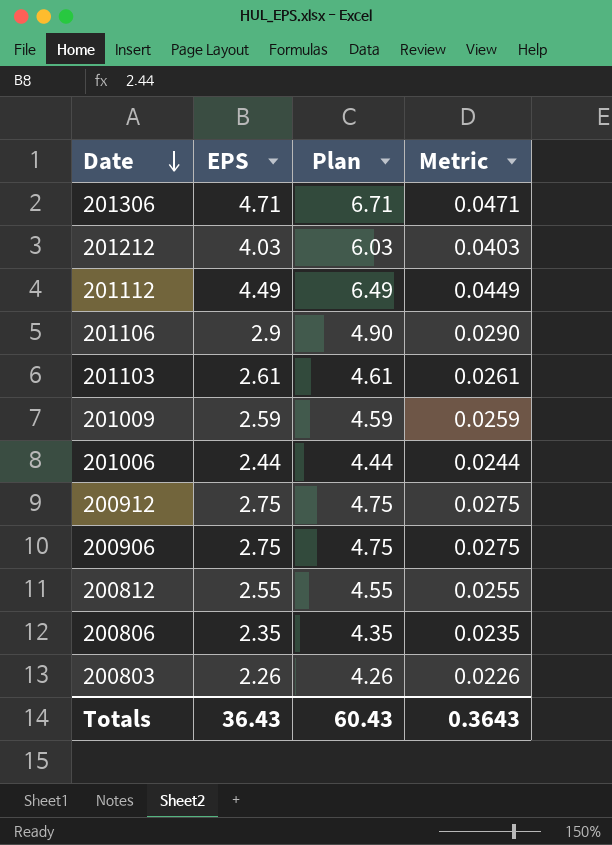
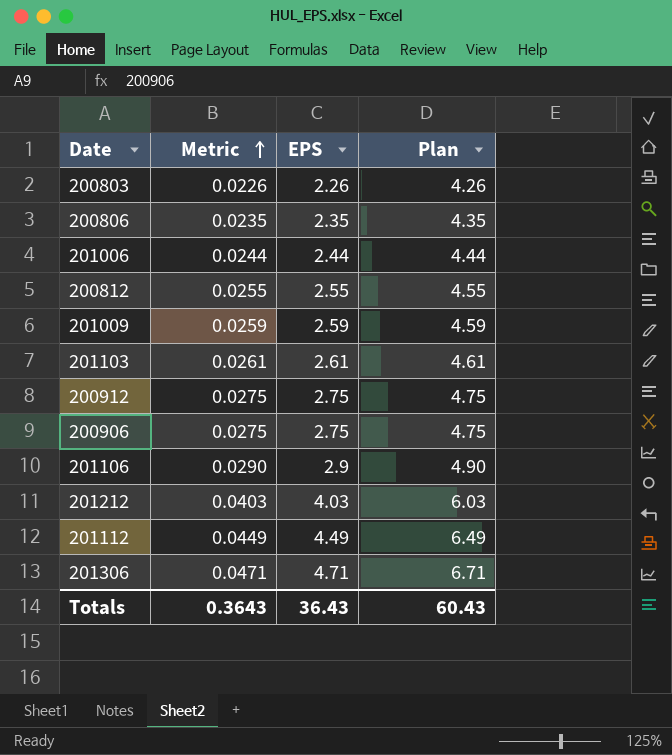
row order: Date descending -> Metric ascending
column Metric | position: 4 -> 2

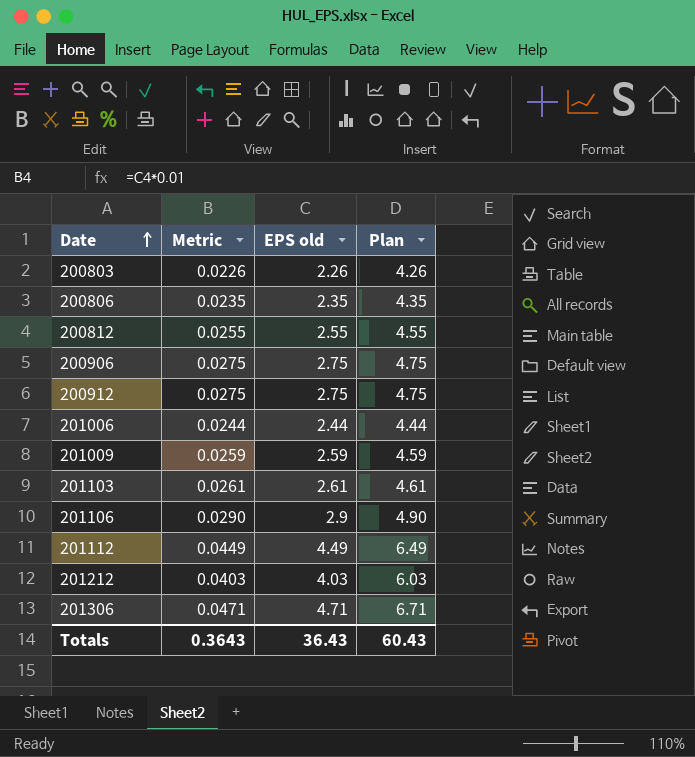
row order: Metric ascending -> Date ascending
column name: EPS -> EPS old

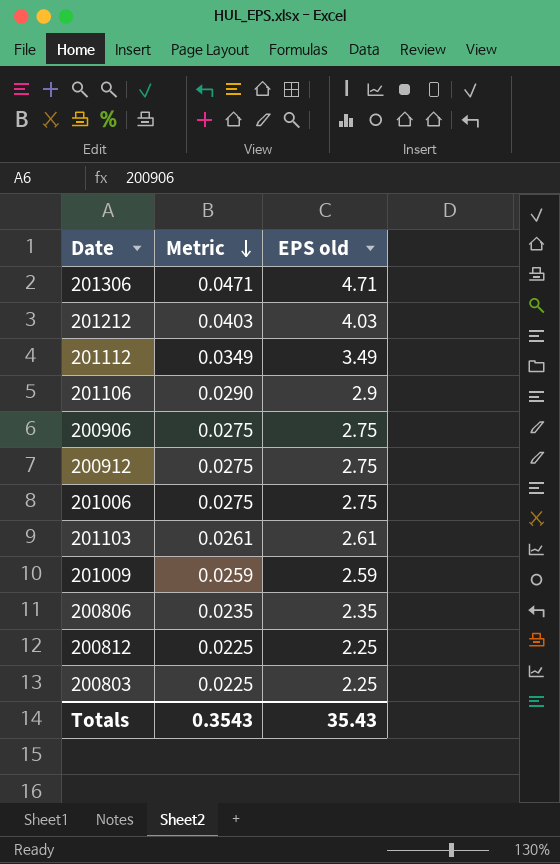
row order: Date ascending -> Metric descending
column Plan | formula: [EPS old] + 2 -> none
201112 | Metric: 0.0449 -> 0.0349
201112 | EPS old: 4.49 -> 3.49
201006 | Metric: 0.0244 -> 0.0275
201006 | EPS old: 2.44 -> 2.75
200812 | Metric: 0.0255 -> 0.0225
200812 | EPS old: 2.55 -> 2.25
200803 | Metric: 0.0226 -> 0.0225
200803 | EPS old: 2.26 -> 2.25
Totals | Metric: 0.3643 -> 0.3543
Totals | EPS old: 36.43 -> 35.43

